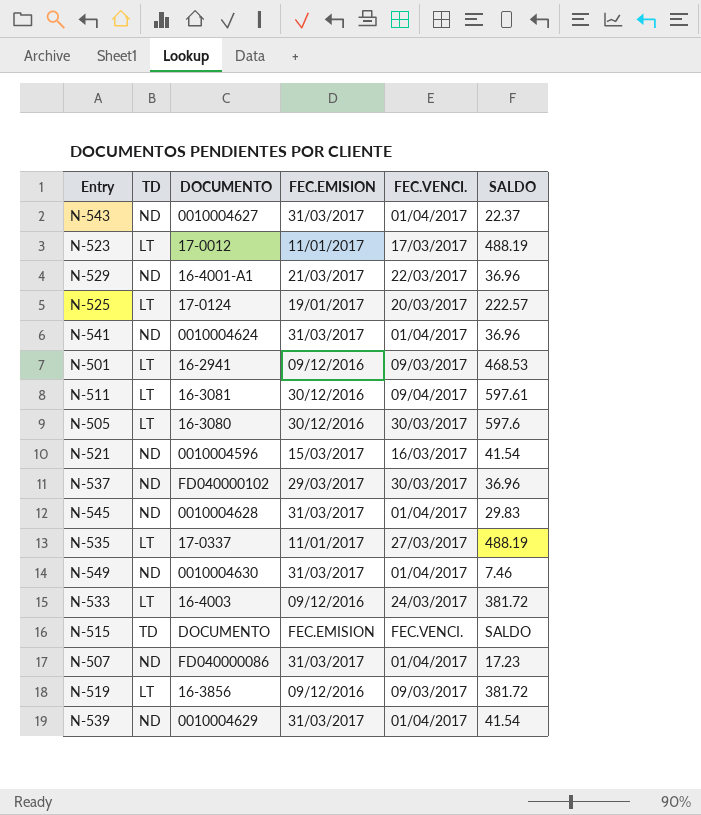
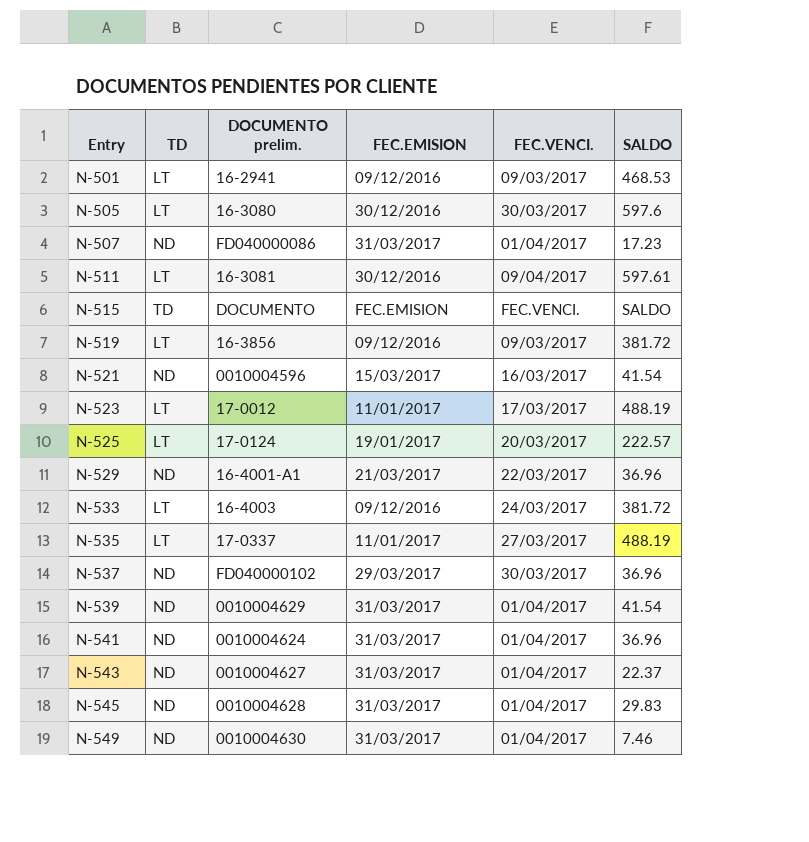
row order: none -> Entry ascending
column name: DOCUMENTO -> DOCUMENTO prelim.

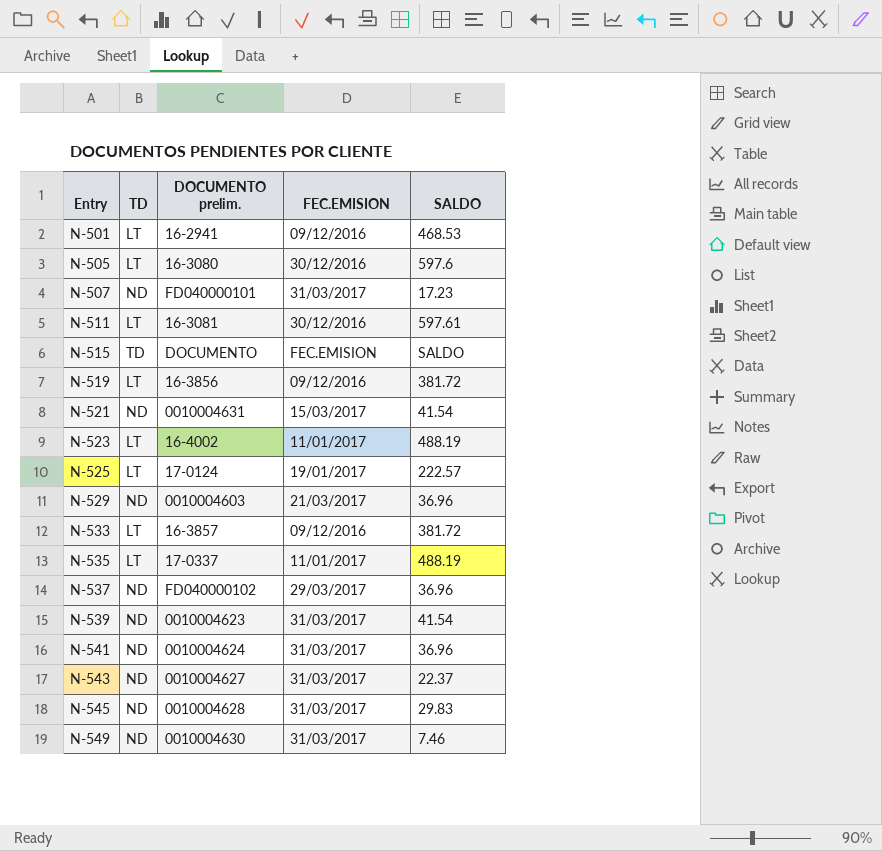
column FEC.VENCI. | position: 5 -> none
N-507 | DOCUMENTO prelim.: FD040000086 -> FD040000101
N-521 | DOCUMENTO prelim.: 0010004596 -> 0010004631
N-523 | DOCUMENTO prelim.: 17-0012 -> 16-4002
N-529 | DOCUMENTO prelim.: 16-4001-A1 -> 0010004603
N-533 | DOCUMENTO prelim.: 16-4003 -> 16-3857
N-539 | DOCUMENTO prelim.: 0010004629 -> 0010004623

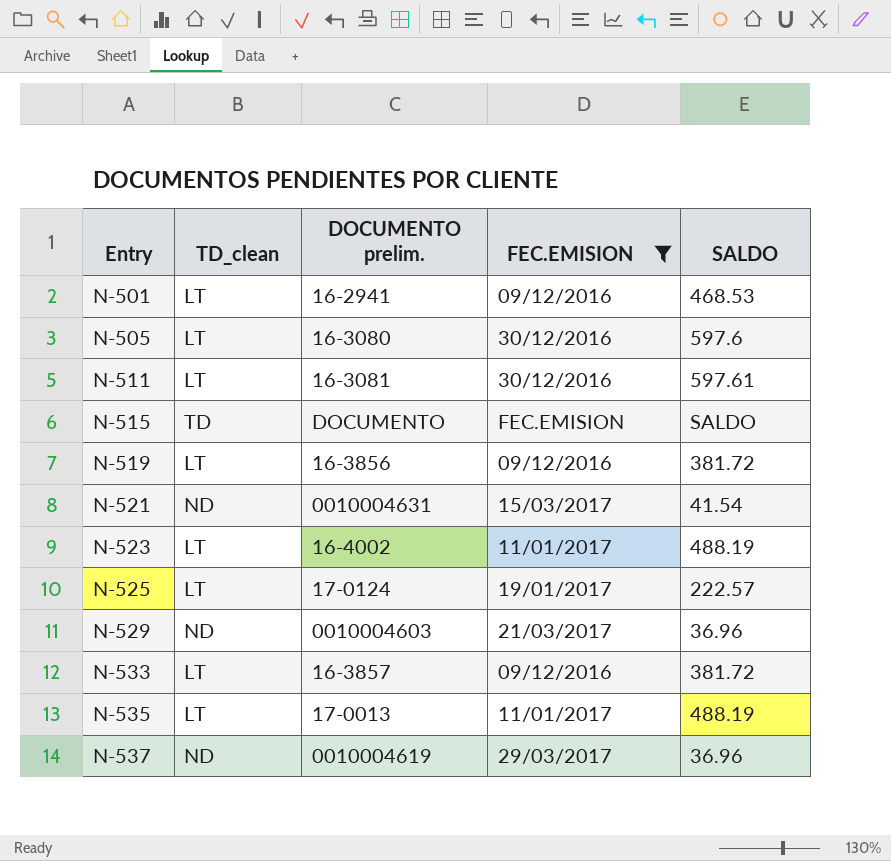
filter: none -> FEC.EMISION != 31/03/2017
column name: TD -> TD_clean
N-535 | DOCUMENTO prelim.: 17-0337 -> 17-0013
N-537 | DOCUMENTO prelim.: FD040000102 -> 0010004619

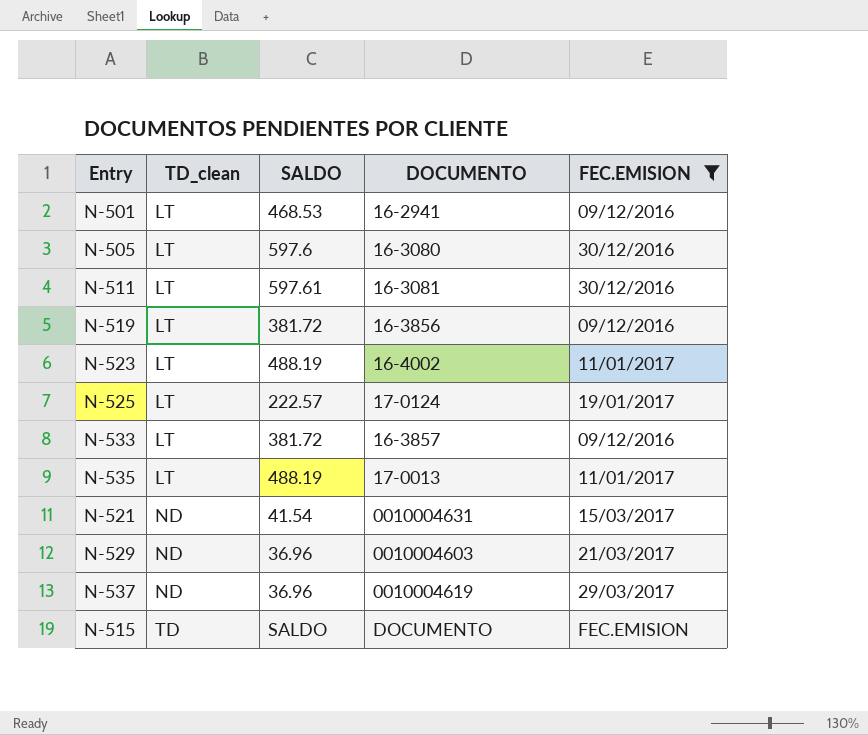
row order: Entry ascending -> TD_clean ascending
column SALDO | position: 5 -> 3
column name: DOCUMENTO prelim. -> DOCUMENTO

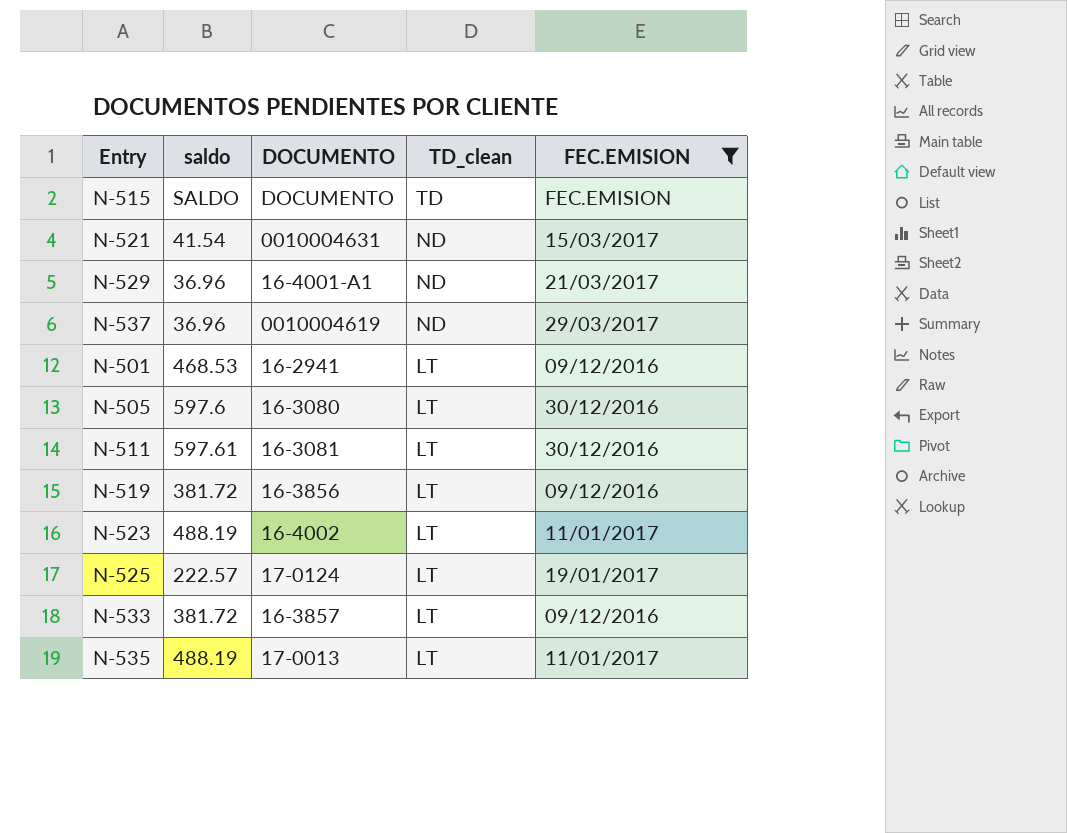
row order: TD_clean ascending -> TD_clean descending
column name: SALDO -> saldo
column TD_clean | position: 2 -> 4
N-529 | DOCUMENTO: 0010004603 -> 16-4001-A1

